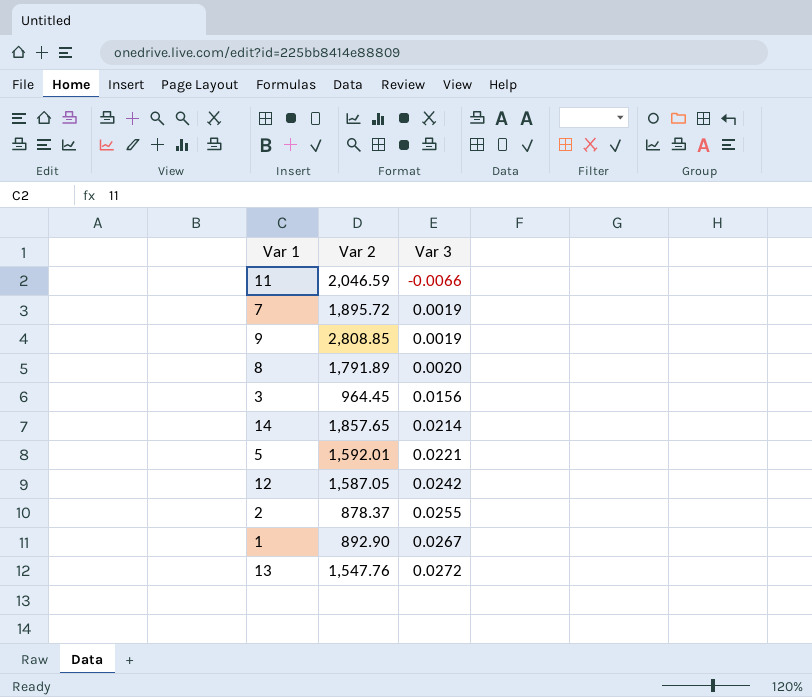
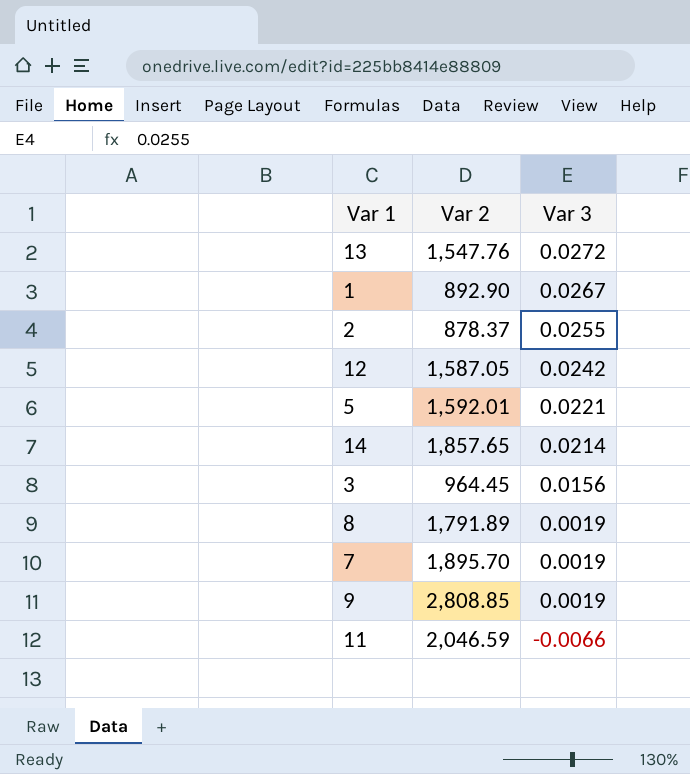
row order: Var 3 ascending -> Var 3 descending
8 | Var 3: 0.0020 -> 0.0019
7 | Var 2: 1,895.72 -> 1,895.70

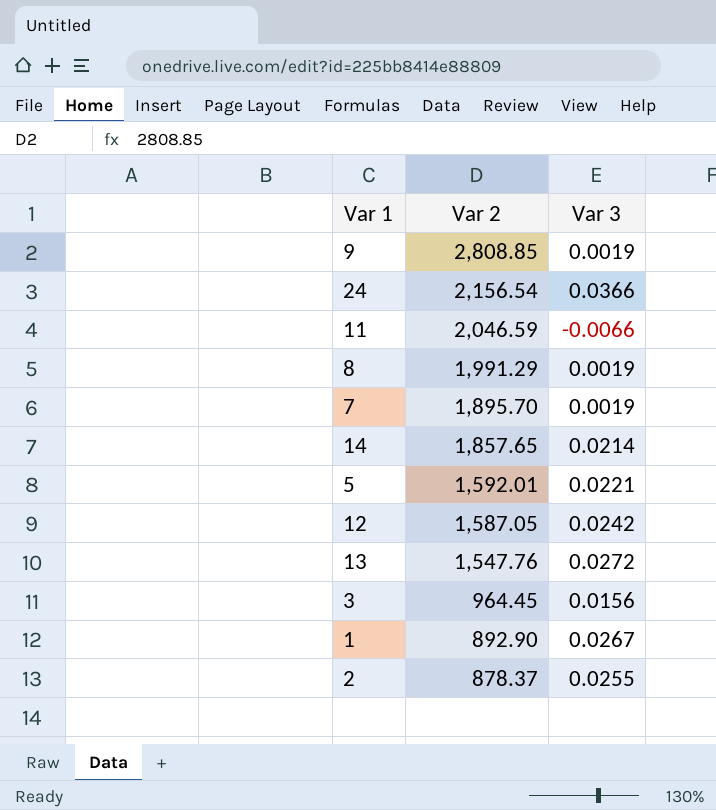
row order: Var 3 descending -> Var 2 descending
row 24: none -> 2,156.54 | 0.0366
8 | Var 2: 1,791.89 -> 1,991.29

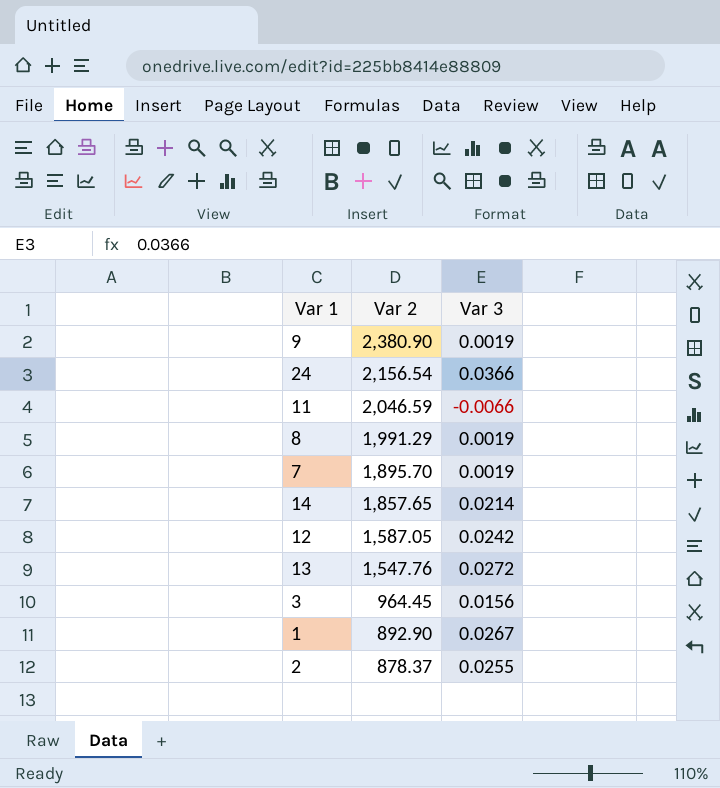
row 5: 1,592.01 | 0.0221 -> none
9 | Var 2: 2,808.85 -> 2,380.90

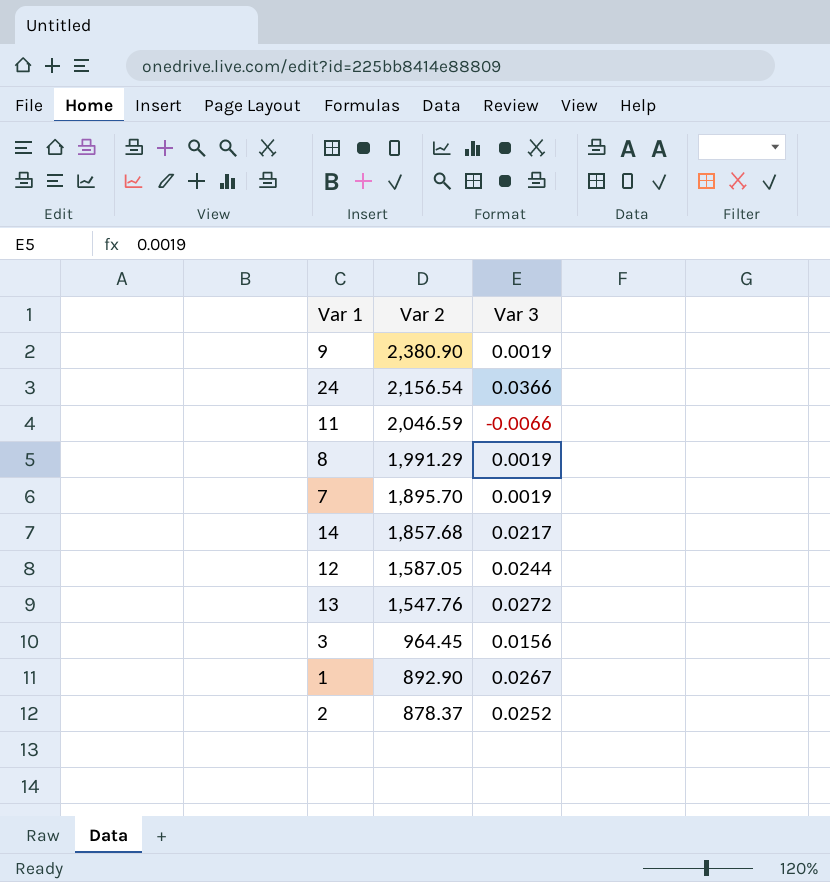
14 | Var 2: 1,857.65 -> 1,857.68
14 | Var 3: 0.0214 -> 0.0217
12 | Var 3: 0.0242 -> 0.0244
2 | Var 3: 0.0255 -> 0.0252

